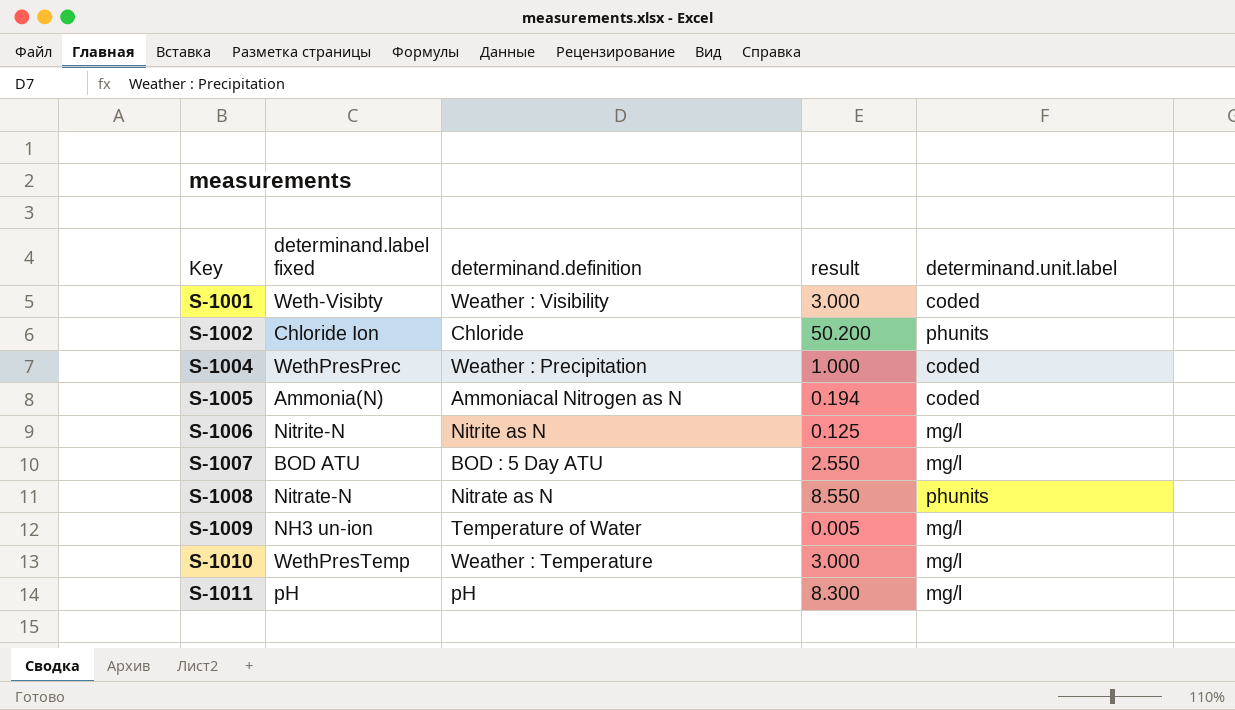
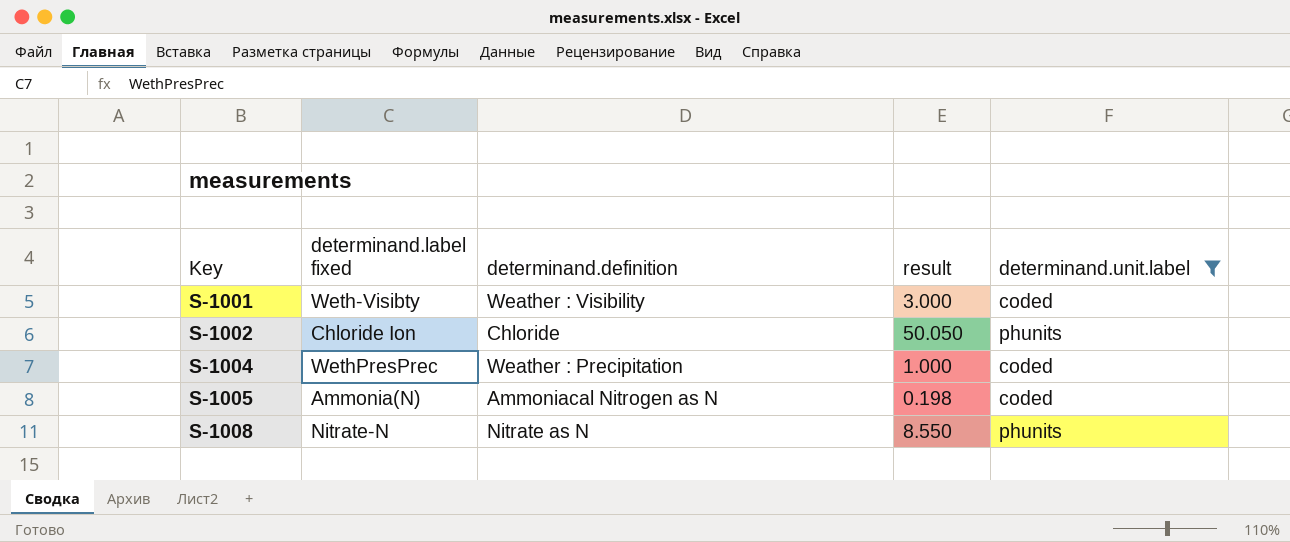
filter: none -> determinand.unit.label != mg/l
S-1002 | result: 50.200 -> 50.050
S-1005 | result: 0.194 -> 0.198

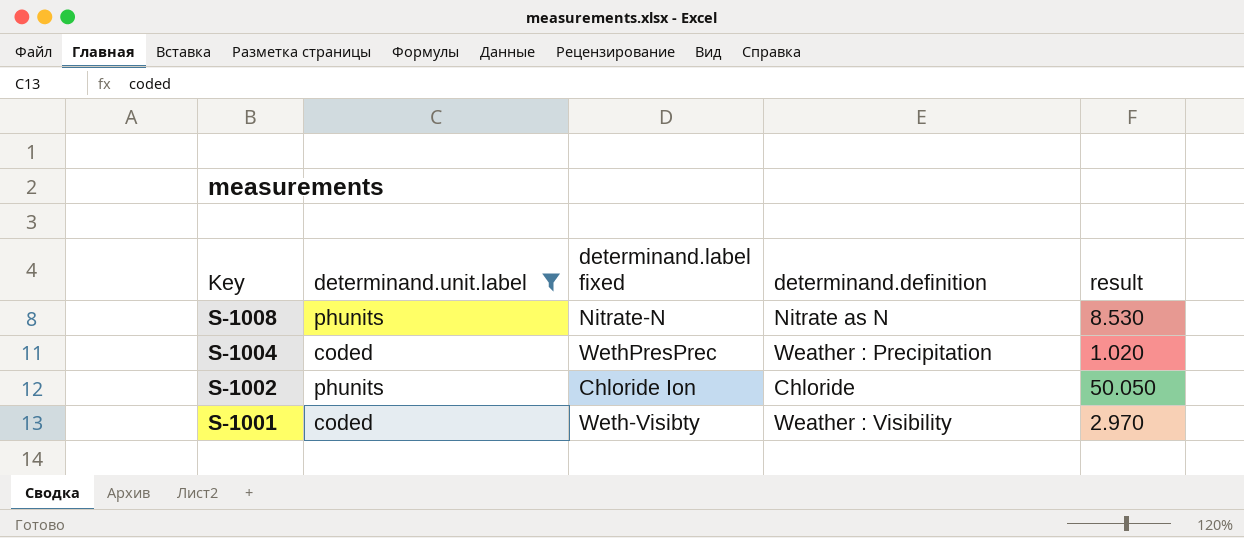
row order: Key ascending -> Key descending
column determinand.unit.label | position: 5 -> 2
row S-1005: Ammonia(N) | Ammoniacal Nitrogen as N | 0.198 | coded -> none
S-1008 | result: 8.550 -> 8.530
S-1004 | result: 1.000 -> 1.020
S-1001 | result: 3.000 -> 2.970

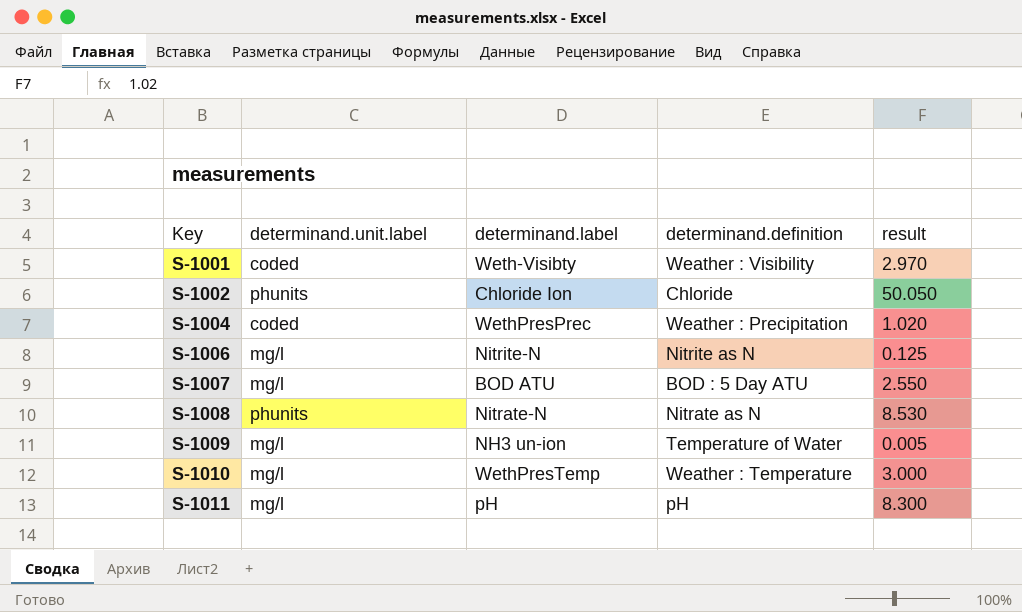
filter: determinand.unit.label != mg/l -> none
row order: Key descending -> Key ascending
column name: determinand.label fixed -> determinand.label

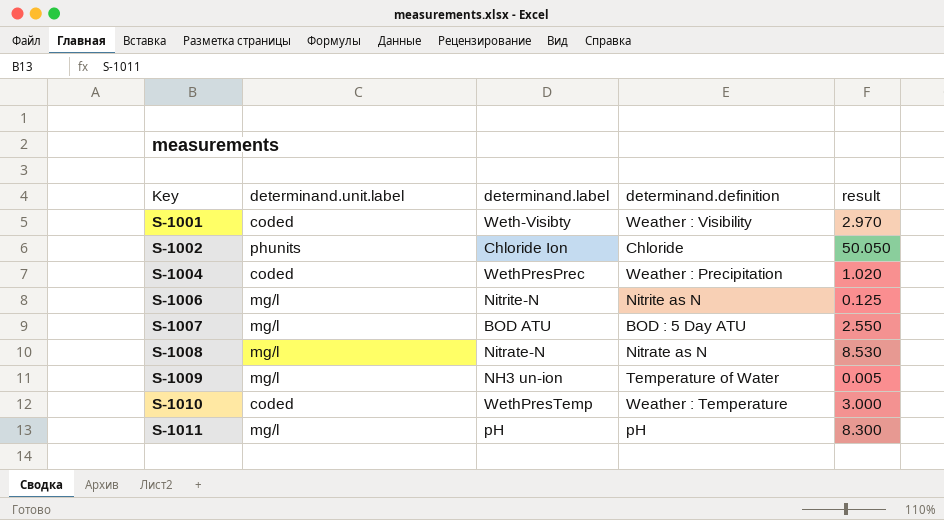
S-1008 | determinand.unit.label: phunits -> mg/l
S-1010 | determinand.unit.label: mg/l -> coded

